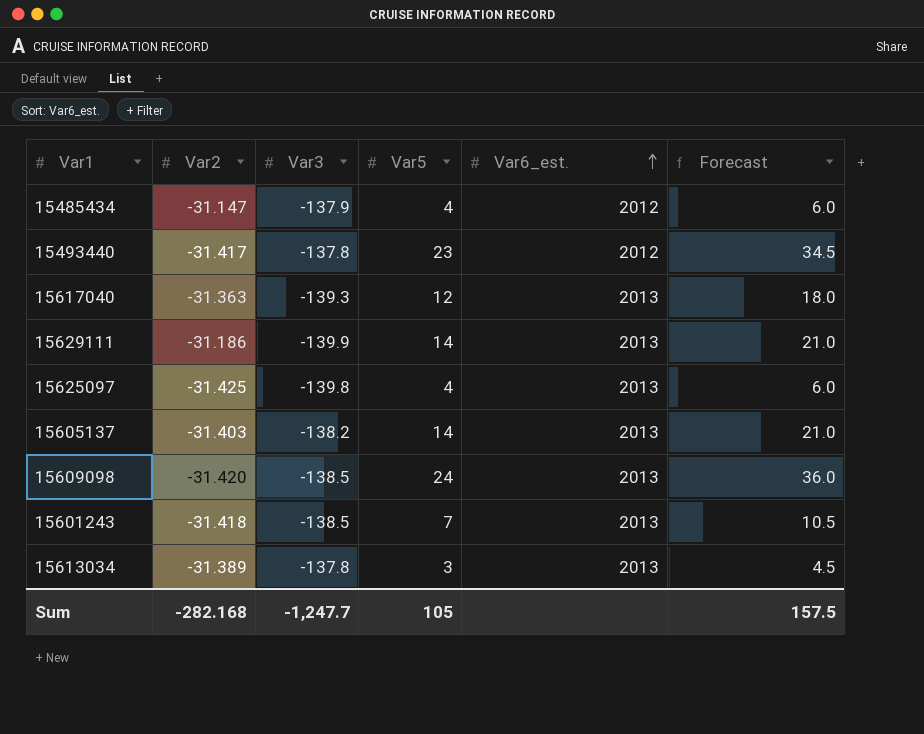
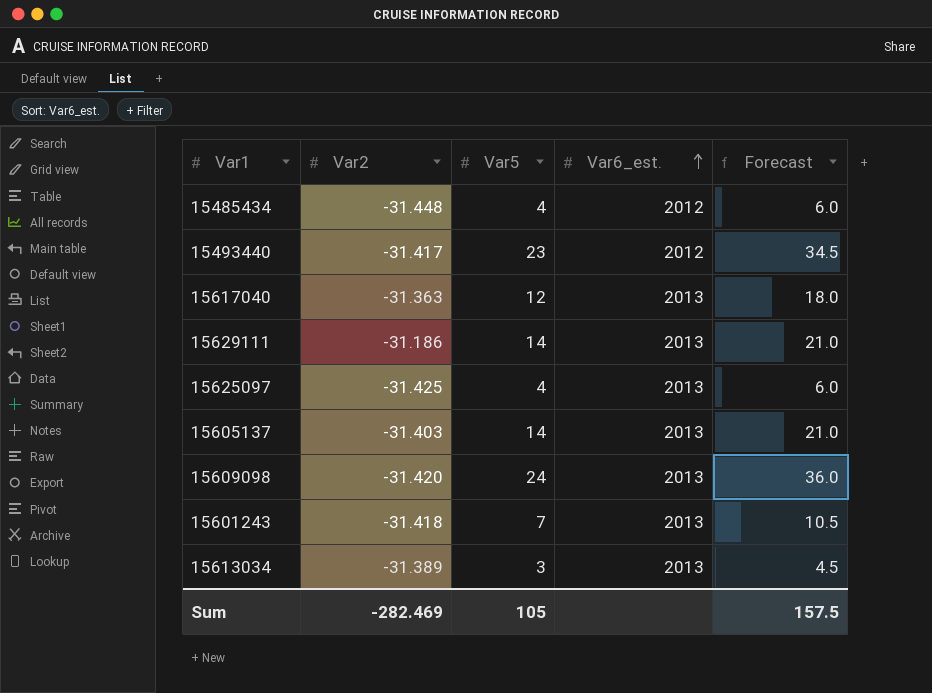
column Var3 | position: 3 -> none
15485434 | Var2: -31.147 -> -31.448
Sum | Var2: -282.168 -> -282.469

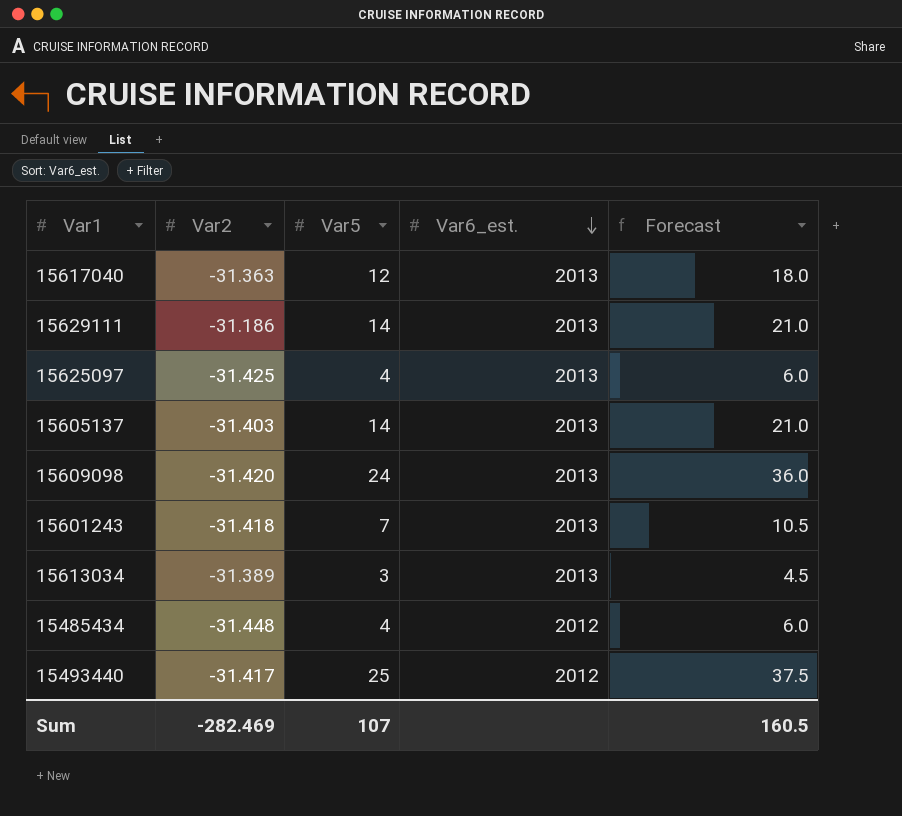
row order: Var6_est. ascending -> Var6_est. descending
15493440 | Var5: 23 -> 25
15493440 | Forecast: 34.5 -> 37.5
Sum | Var5: 105 -> 107
Sum | Forecast: 157.5 -> 160.5

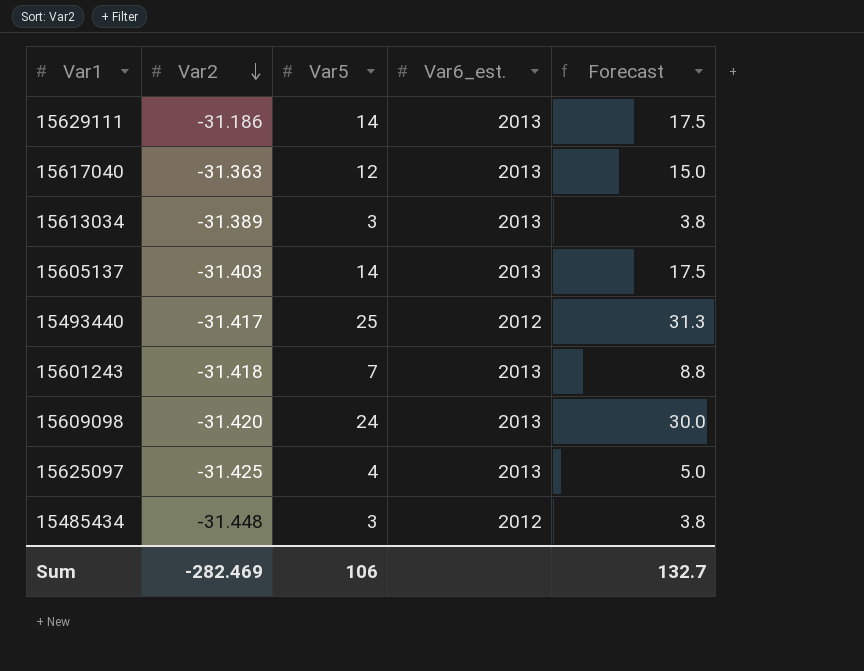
row order: Var6_est. descending -> Var2 descending
column Forecast | formula: [Var5] * 1.5 -> [Var5] * 1.25
15485434 | Var5: 4 -> 3
Sum | Var5: 107 -> 106
Sum | Forecast: 160.5 -> 132.7

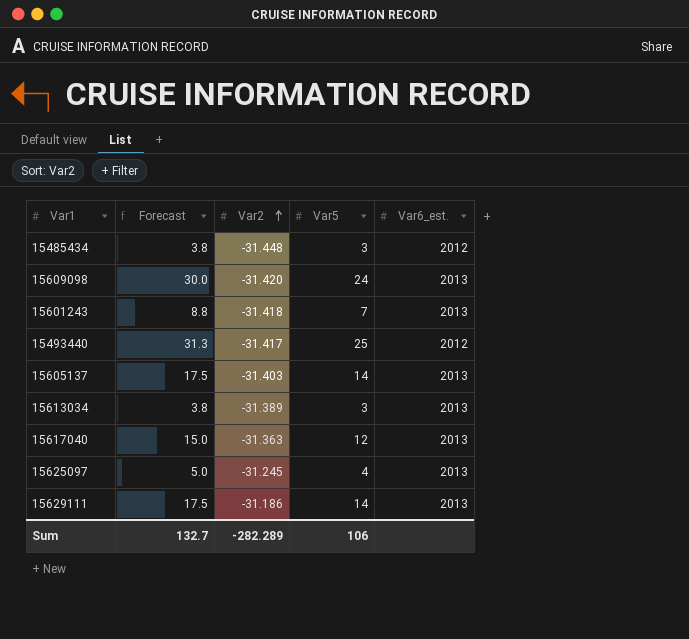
row order: Var2 descending -> Var2 ascending
column Forecast | position: 5 -> 2
15625097 | Var2: -31.425 -> -31.245
Sum | Var2: -282.469 -> -282.289

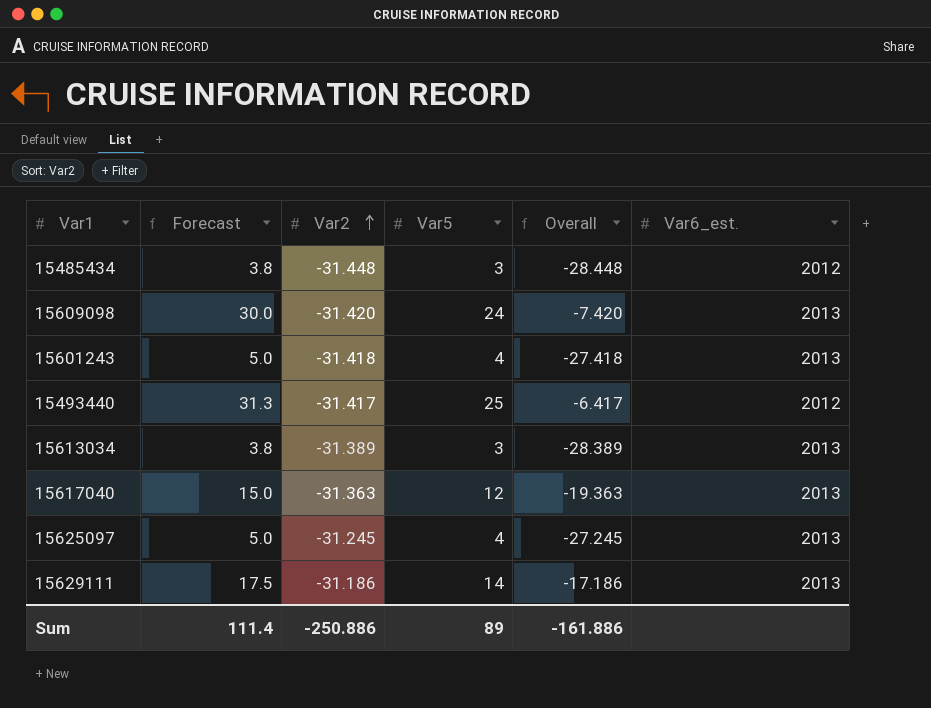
column Overall | formula: none -> [Var2] + [Var5]
row 15605137: 17.5 | -31.403 | 14 | 2013 -> none
15601243 | Forecast: 8.8 -> 5.0
15601243 | Var5: 7 -> 4
Sum | Forecast: 132.7 -> 111.4
Sum | Var2: -282.289 -> -250.886
Sum | Var5: 106 -> 89

